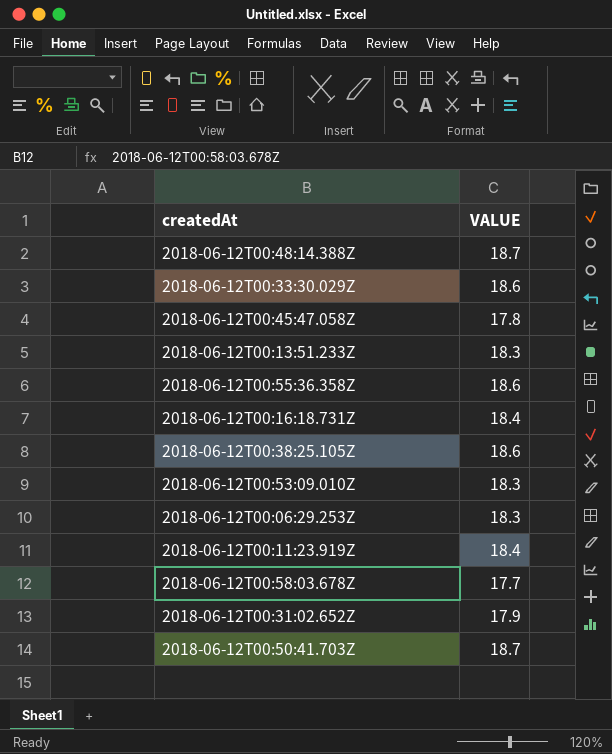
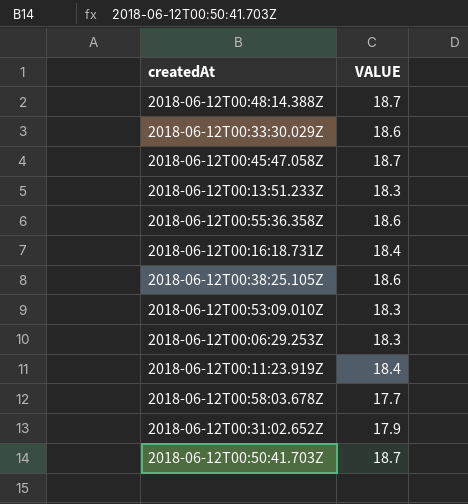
2018-06-12T00:45:47.058Z | VALUE: 17.8 -> 18.7

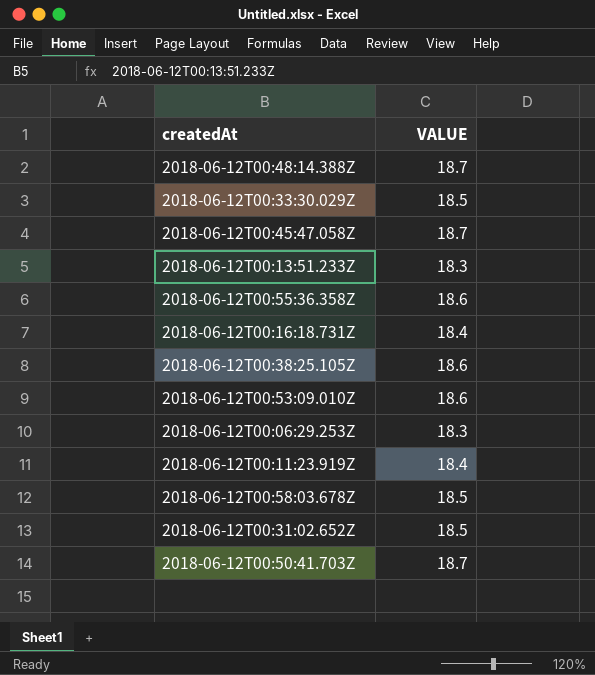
2018-06-12T00:33:30.029Z | VALUE: 18.6 -> 18.5
2018-06-12T00:53:09.010Z | VALUE: 18.3 -> 18.6
2018-06-12T00:58:03.678Z | VALUE: 17.7 -> 18.5
2018-06-12T00:31:02.652Z | VALUE: 17.9 -> 18.5

